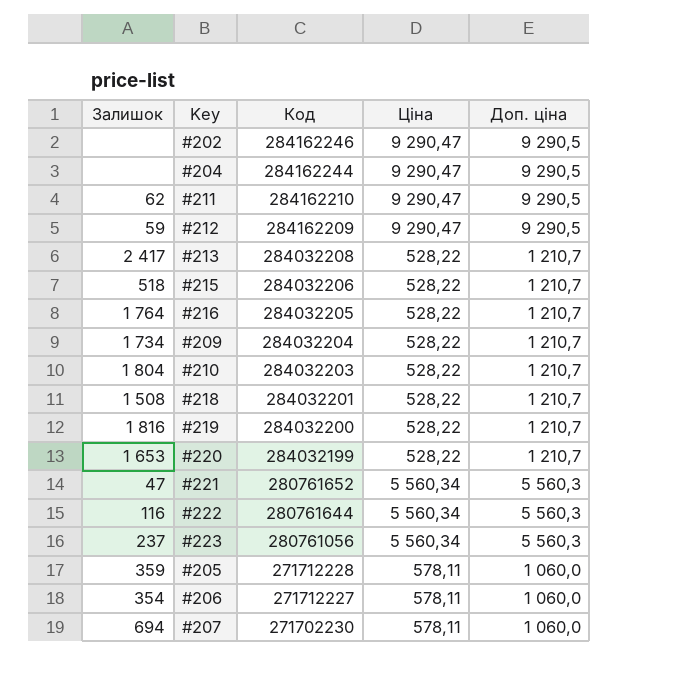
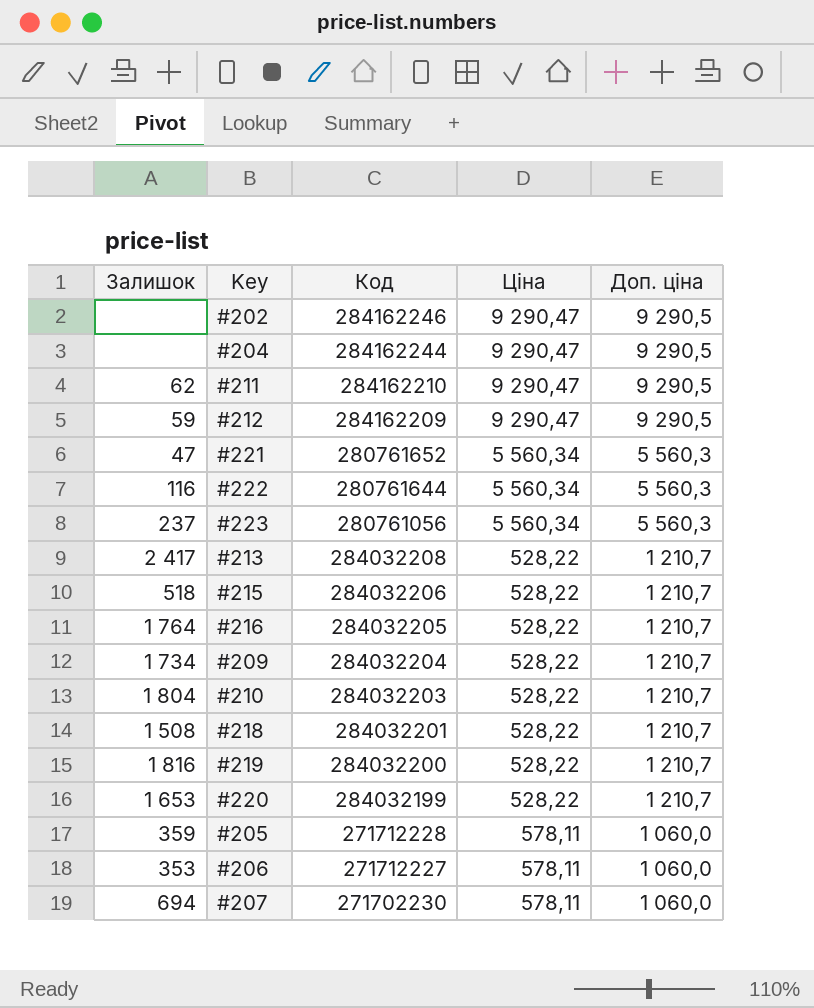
row order: Код descending -> Доп. ціна descending
#206 | Залишок: 354 -> 353

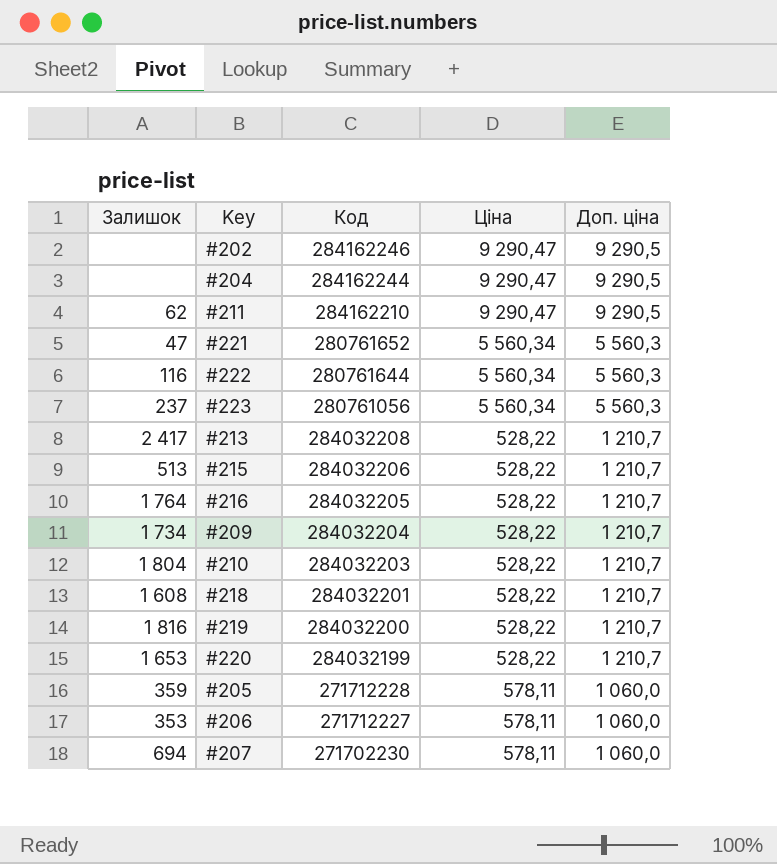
row #212: 59 | 284162209 | 9 290,47 | 9 290,5 -> none
#215 | Залишок: 518 -> 513
#218 | Залишок: 1 508 -> 1 608

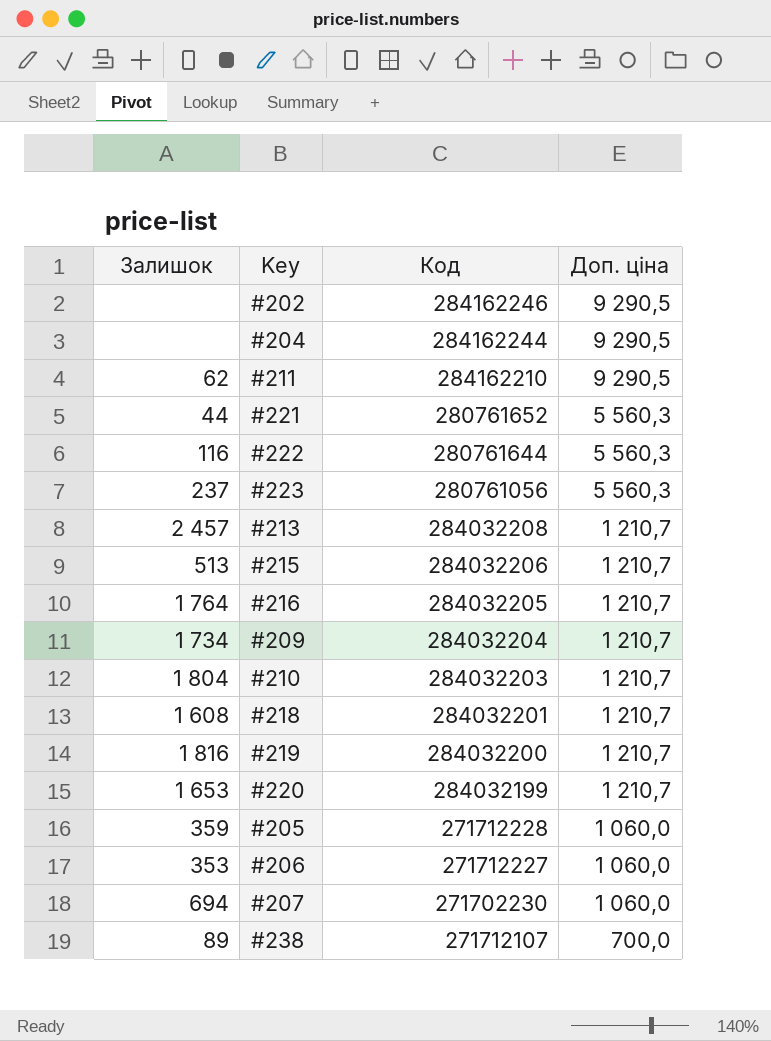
column Ціна | position: 4 -> none
#221 | Залишок: 47 -> 44
#213 | Залишок: 2 417 -> 2 457
row #238: none -> 89 | 271712107 | 700,0

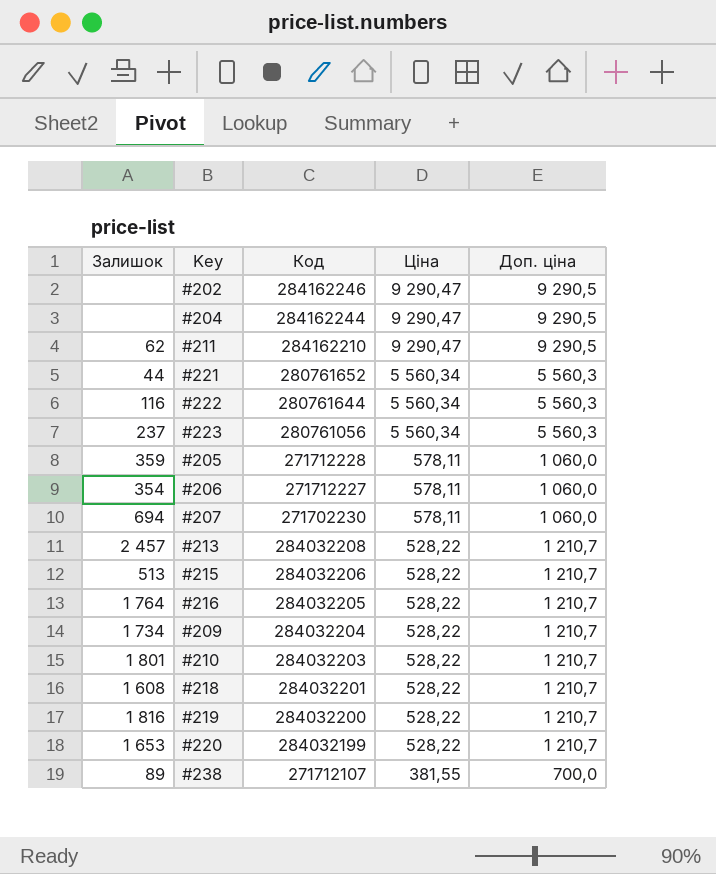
row order: Доп. ціна descending -> Ціна descending
column Ціна | position: none -> 4
#206 | Залишок: 353 -> 354
#210 | Залишок: 1 804 -> 1 801

